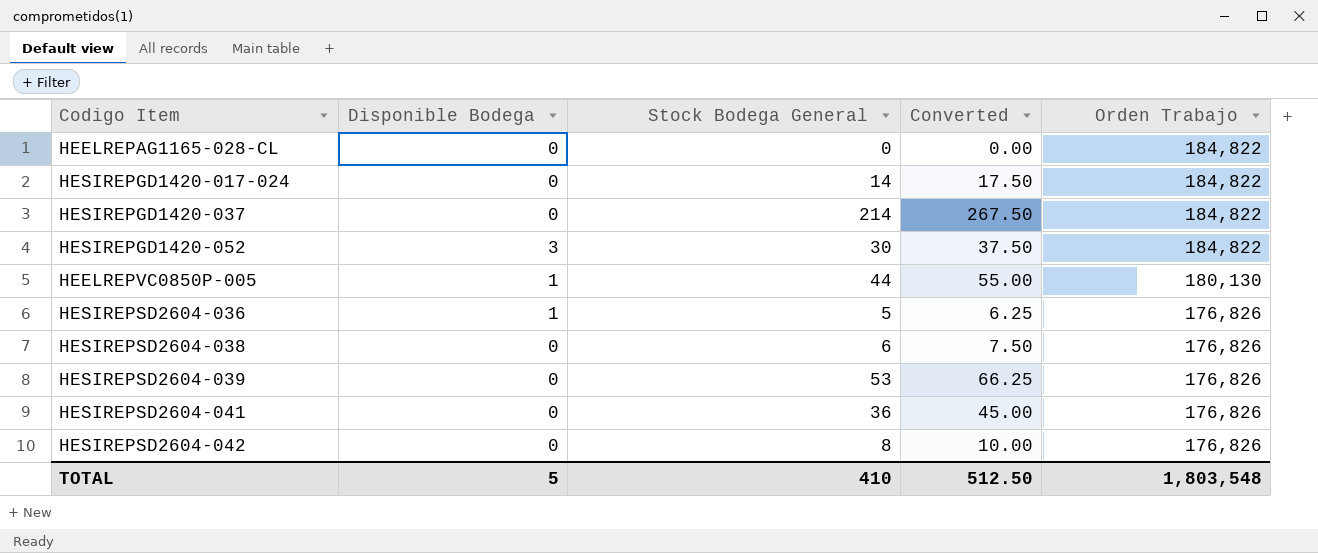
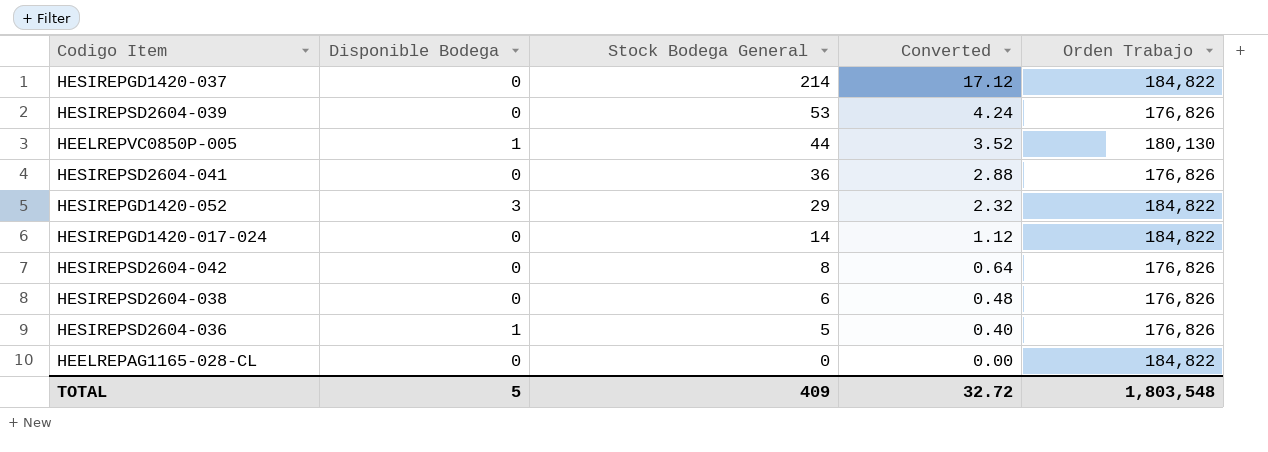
row order: Orden Trabajo descending -> Stock Bodega General descending
column Converted | formula: [Stock Bodega General] * 1.25 -> [Stock Bodega General] * 0.08
HESIREPGD1420-052 | Stock Bodega General: 30 -> 29
TOTAL | Stock Bodega General: 410 -> 409
TOTAL | Converted: 512.50 -> 32.72

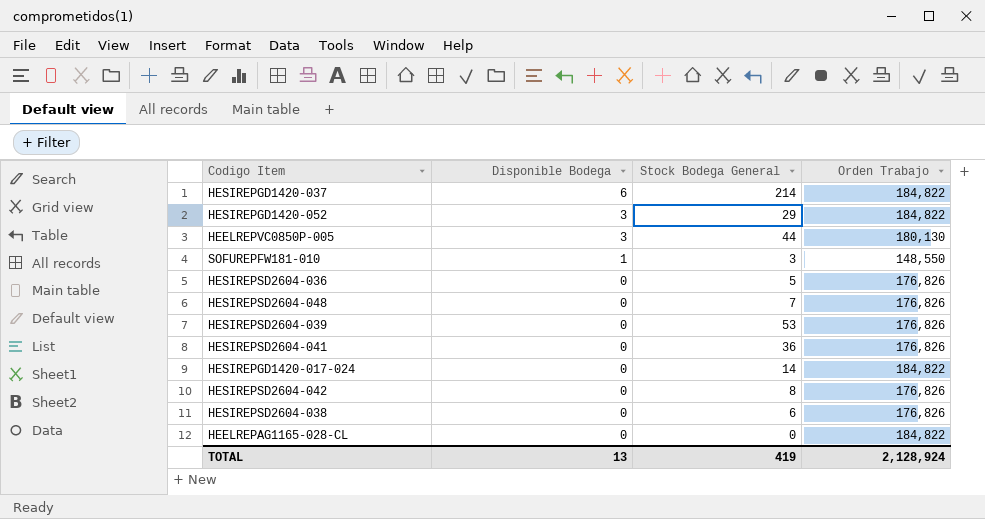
row order: Stock Bodega General descending -> Disponible Bodega descending
column Converted | formula: [Stock Bodega General] * 0.08 -> none
HESIREPGD1420-037 | Disponible Bodega: 0 -> 6
HEELREPVC0850P-005 | Disponible Bodega: 1 -> 3
row SOFUREPFW181-010: none -> 1 | 3 | 148,550
HESIREPSD2604-036 | Disponible Bodega: 1 -> 0
row HESIREPSD2604-048: none -> 0 | 7 | 176,826
TOTAL | Disponible Bodega: 5 -> 13
TOTAL | Stock Bodega General: 409 -> 419
TOTAL | Orden Trabajo: 1,803,548 -> 2,128,924

